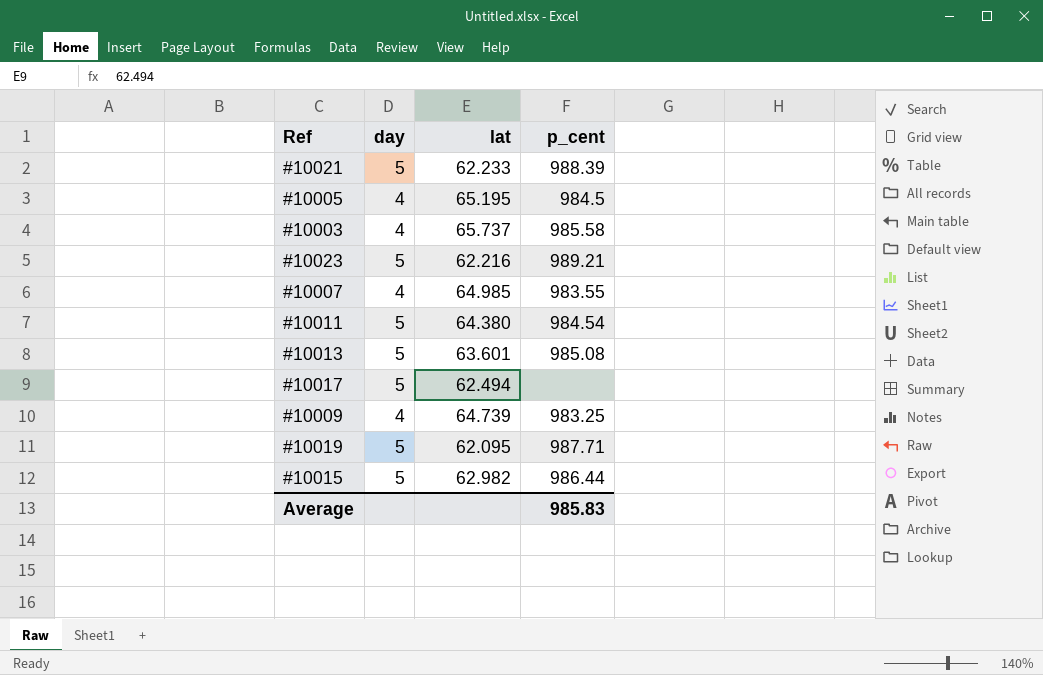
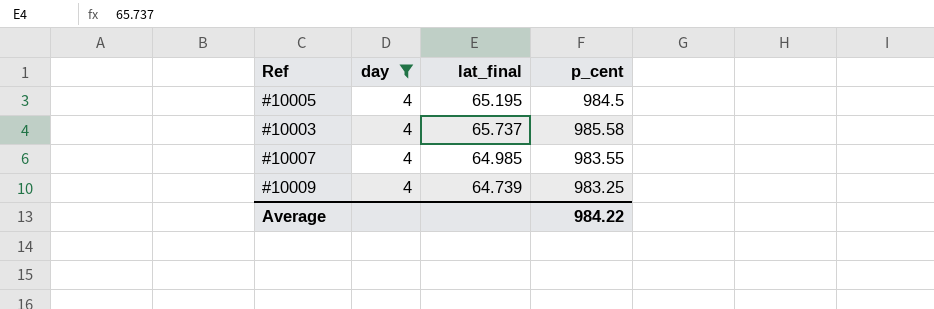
filter: none -> day = 4
column name: lat -> lat_final
Average | p_cent: 985.83 -> 984.22

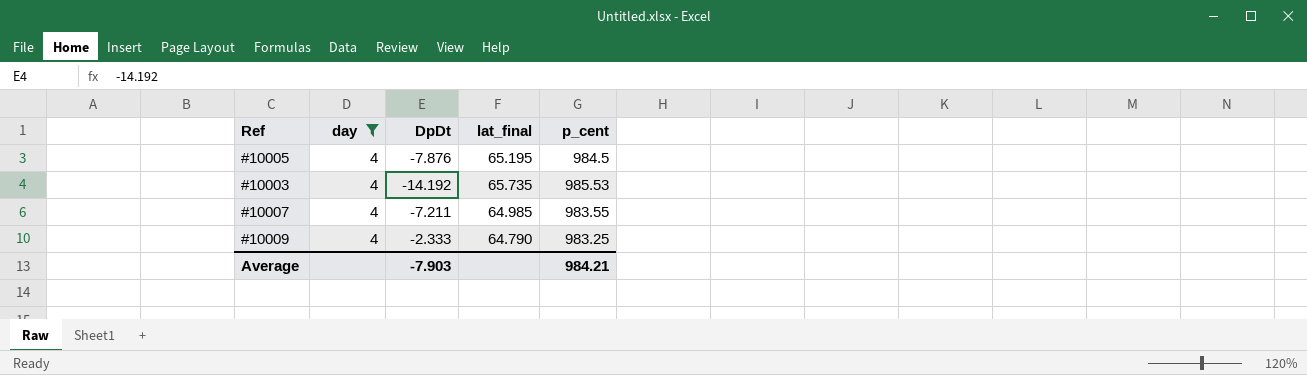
column DpDt | position: none -> 3
#10003 | lat_final: 65.737 -> 65.735
#10003 | p_cent: 985.58 -> 985.53
#10009 | lat_final: 64.739 -> 64.790
Average | p_cent: 984.22 -> 984.21

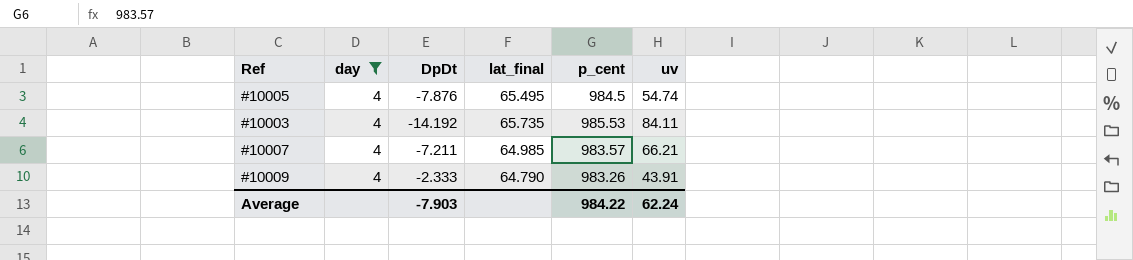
column uv | position: none -> 6
#10005 | lat_final: 65.195 -> 65.495
#10007 | p_cent: 983.55 -> 983.57
#10009 | p_cent: 983.25 -> 983.26
Average | p_cent: 984.21 -> 984.22

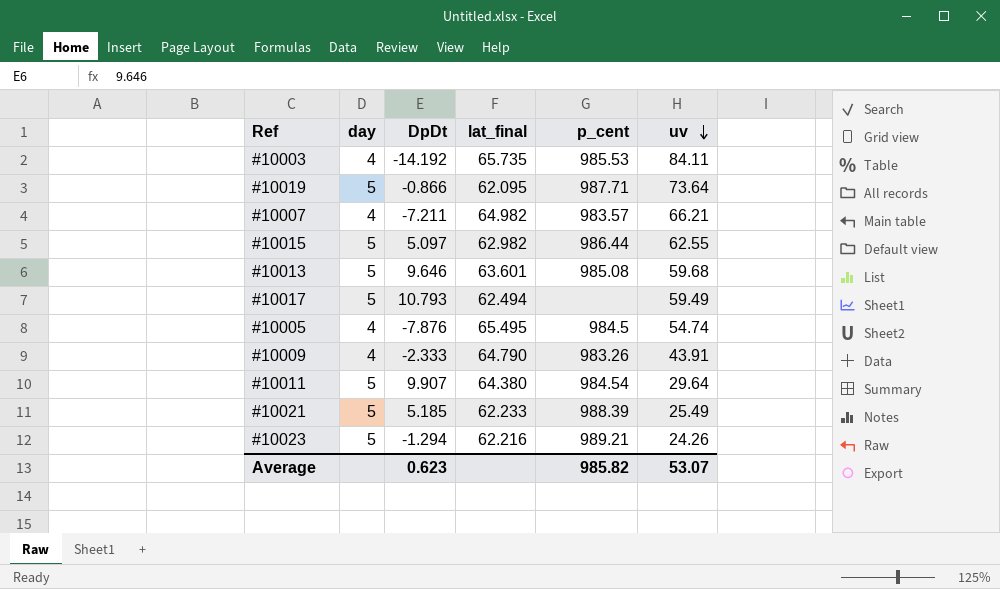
filter: day = 4 -> none
row order: none -> uv descending
#10007 | lat_final: 64.985 -> 64.982
Average | DpDt: -7.903 -> 0.623
Average | p_cent: 984.22 -> 985.82
Average | uv: 62.24 -> 53.07

